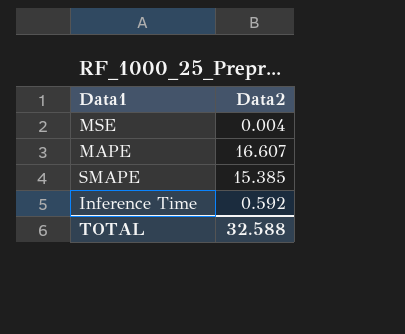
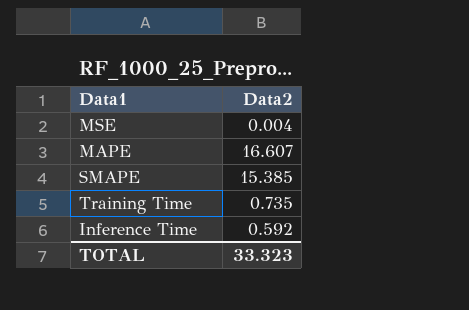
row Training Time: none -> 0.735
TOTAL | Data2: 32.588 -> 33.323

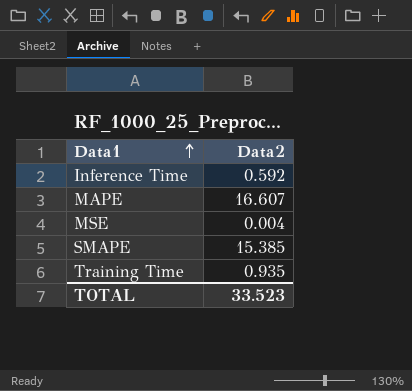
row order: none -> Data1 ascending
Training Time | Data2: 0.735 -> 0.935
TOTAL | Data2: 33.323 -> 33.523

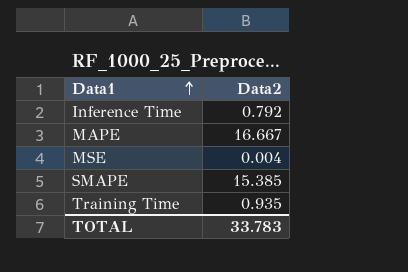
Inference Time | Data2: 0.592 -> 0.792
MAPE | Data2: 16.607 -> 16.667
TOTAL | Data2: 33.523 -> 33.783

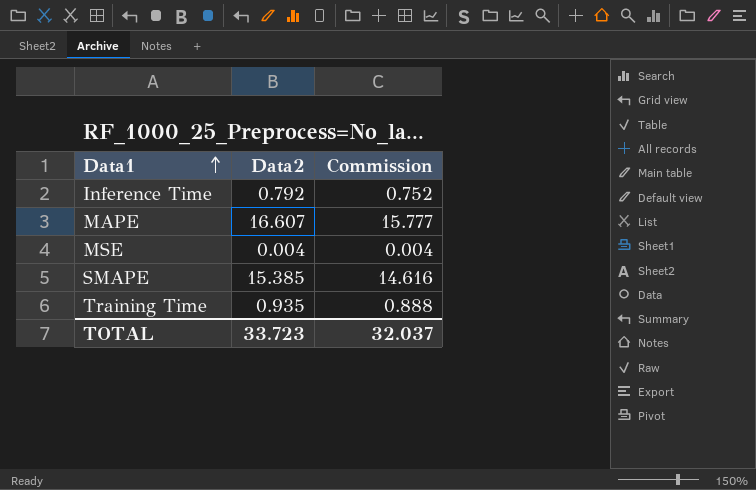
column Commission | formula: none -> [Data2] * 0.95
MAPE | Data2: 16.667 -> 16.607
TOTAL | Data2: 33.783 -> 33.723

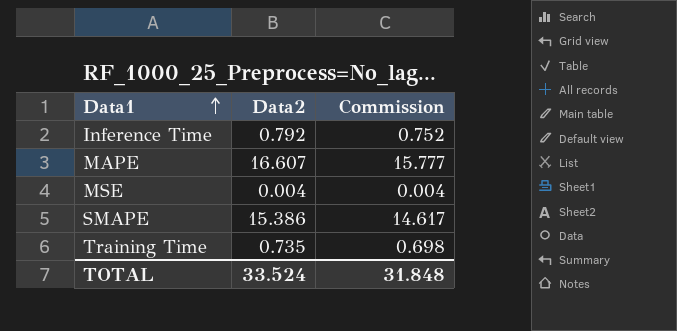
SMAPE | Data2: 15.385 -> 15.386
SMAPE | Commission: 14.616 -> 14.617
Training Time | Data2: 0.935 -> 0.735
Training Time | Commission: 0.888 -> 0.698
TOTAL | Data2: 33.723 -> 33.524
TOTAL | Commission: 32.037 -> 31.848

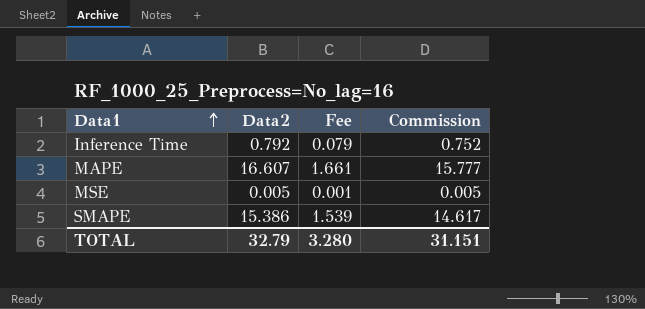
column Fee | formula: none -> [Data2] * 0.1
row Training Time: 0.735 | 0.698 -> none
MSE | Data2: 0.004 -> 0.005
MSE | Commission: 0.004 -> 0.005
TOTAL | Data2: 33.524 -> 32.79
TOTAL | Commission: 31.848 -> 31.151

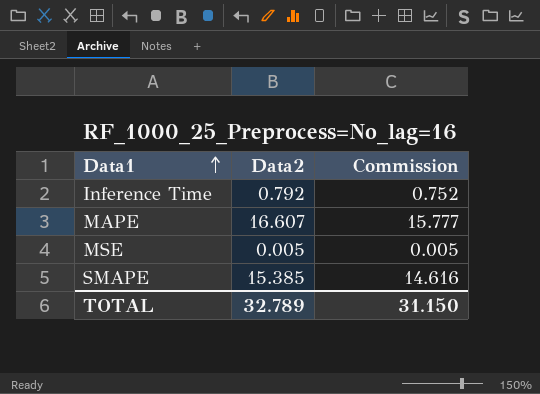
column Fee | formula: [Data2] * 0.1 -> none
SMAPE | Data2: 15.386 -> 15.385
SMAPE | Commission: 14.617 -> 14.616
TOTAL | Data2: 32.79 -> 32.789
TOTAL | Commission: 31.151 -> 31.150

